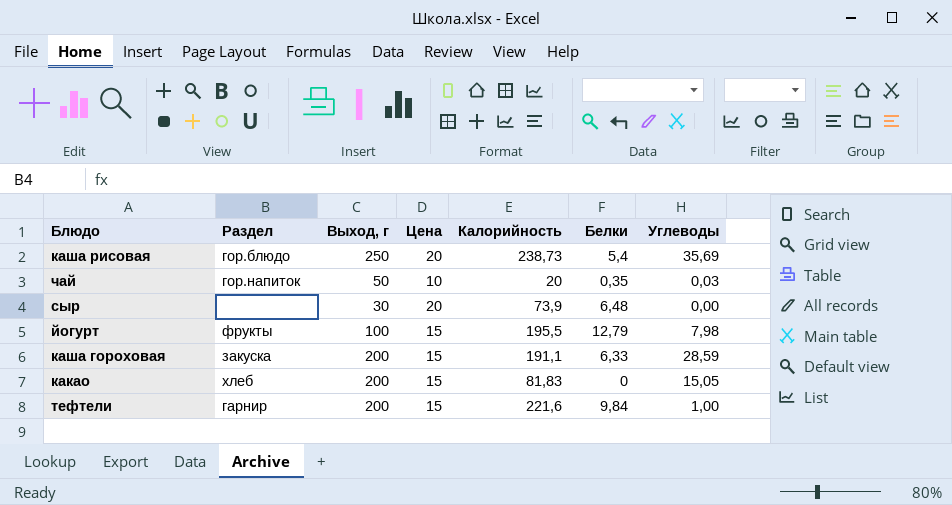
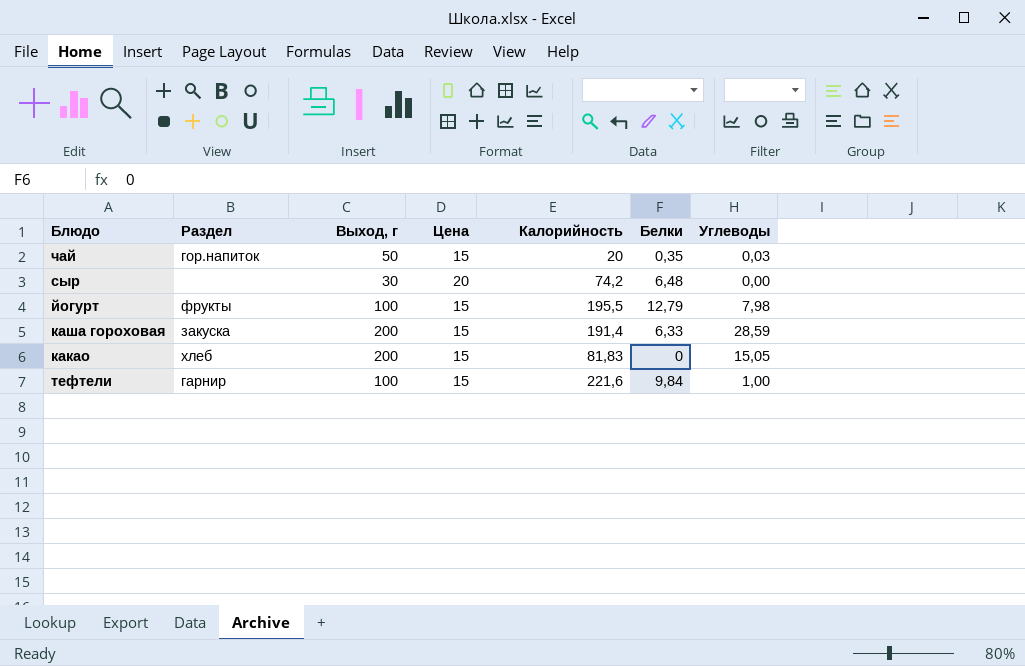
row каша рисовая: гор.блюдо | 250 | 20 | 238,73 | 5,4 | 35,69 -> none
чай | Цена: 10 -> 15
сыр | Калорийность: 73,9 -> 74,2
каша гороховая | Калорийность: 191,1 -> 191,4
тефтели | Выход, г: 200 -> 100

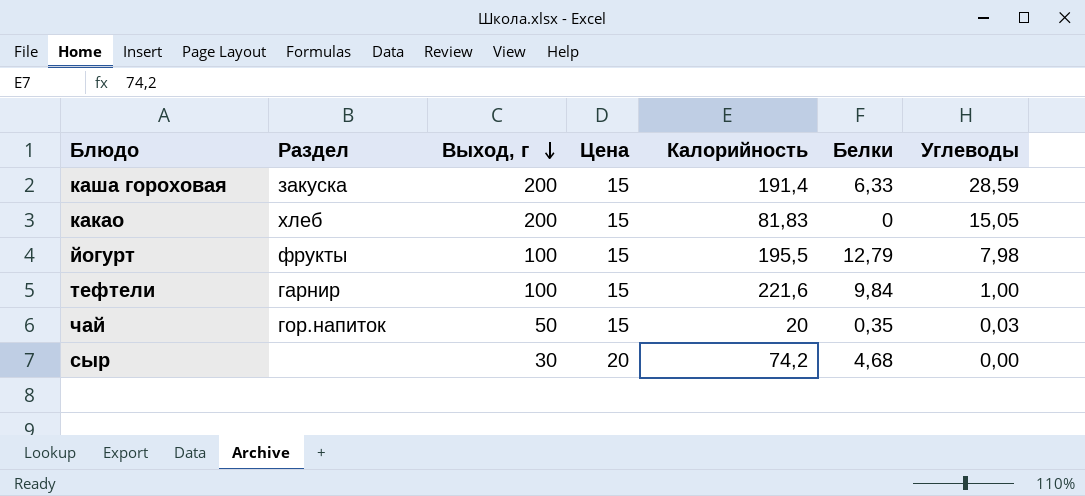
row order: none -> Выход, г descending
сыр | Белки: 6,48 -> 4,68

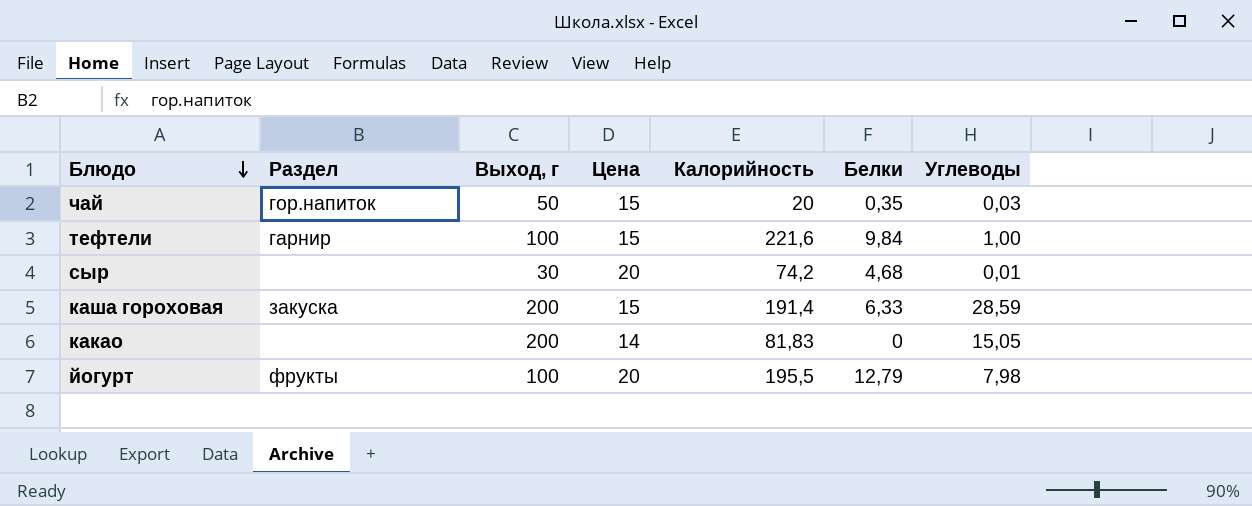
row order: Выход, г descending -> Блюдо descending
сыр | Углеводы: 0,00 -> 0,01
какао | Раздел: хлеб -> none
какао | Цена: 15 -> 14
йогурт | Цена: 15 -> 20

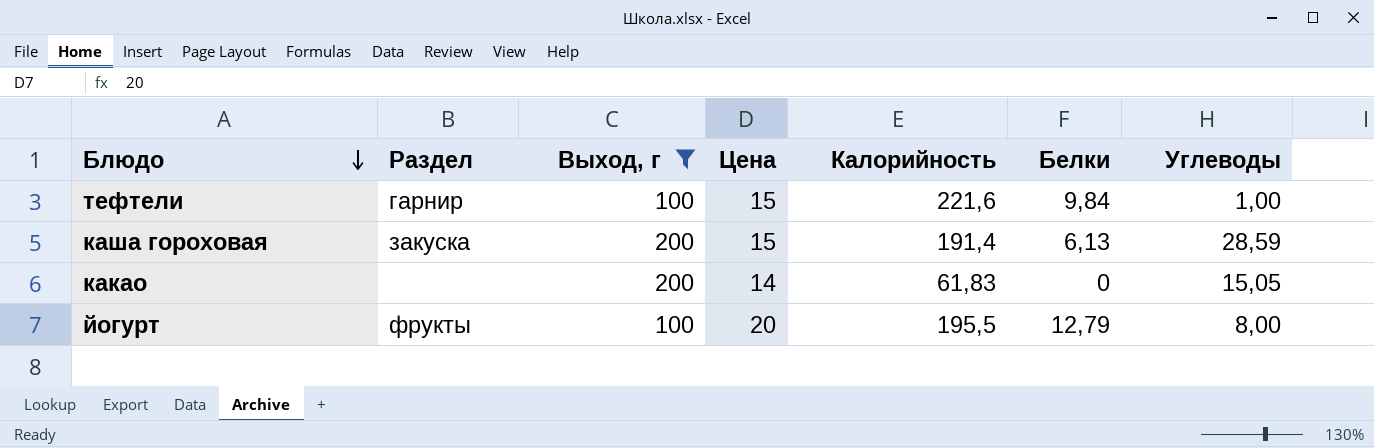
filter: none -> Выход, г >= 100
каша гороховая | Белки: 6,33 -> 6,13
какао | Калорийность: 81,83 -> 61,83
йогурт | Углеводы: 7,98 -> 8,00

